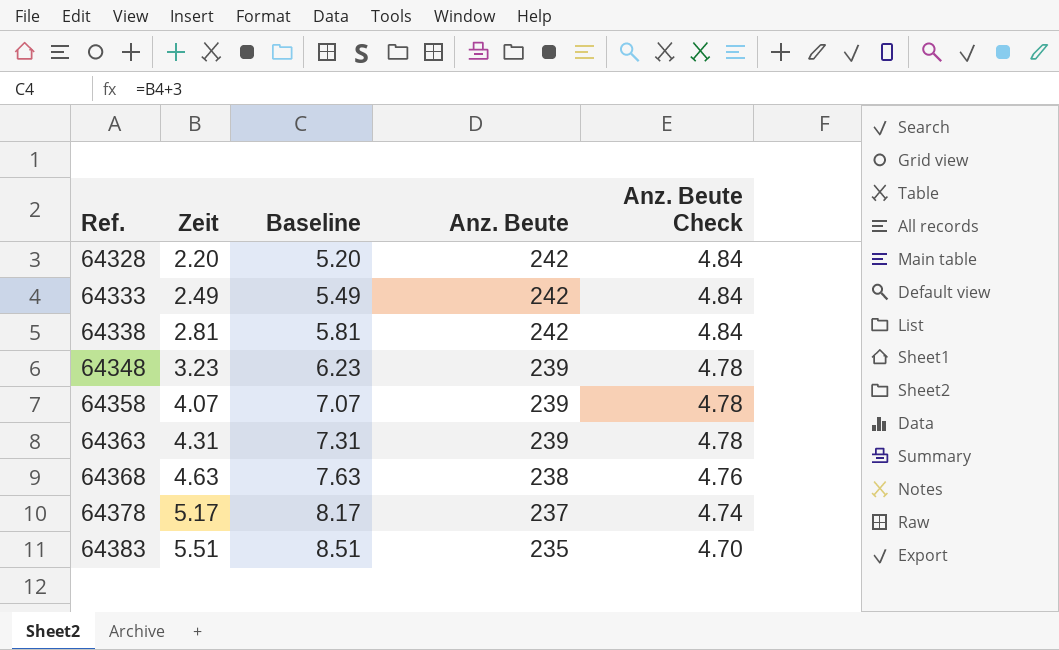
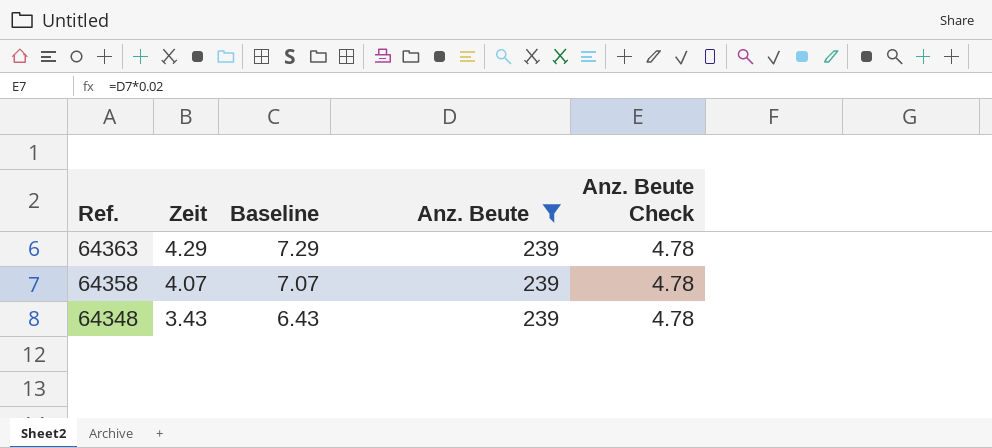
filter: none -> Anz. Beute = 239
row order: Ref. ascending -> Ref. descending
64363 | Zeit: 4.31 -> 4.29
64363 | Baseline: 7.31 -> 7.29
64348 | Zeit: 3.23 -> 3.43
64348 | Baseline: 6.23 -> 6.43

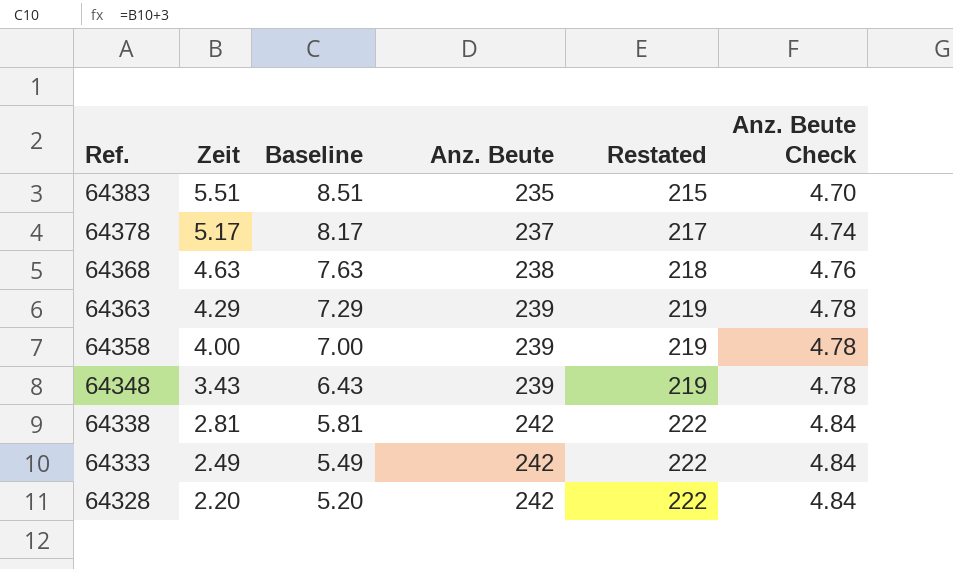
filter: Anz. Beute = 239 -> none
column Restated | formula: none -> [Anz. Beute] - 20
64358 | Zeit: 4.07 -> 4.00
64358 | Baseline: 7.07 -> 7.00

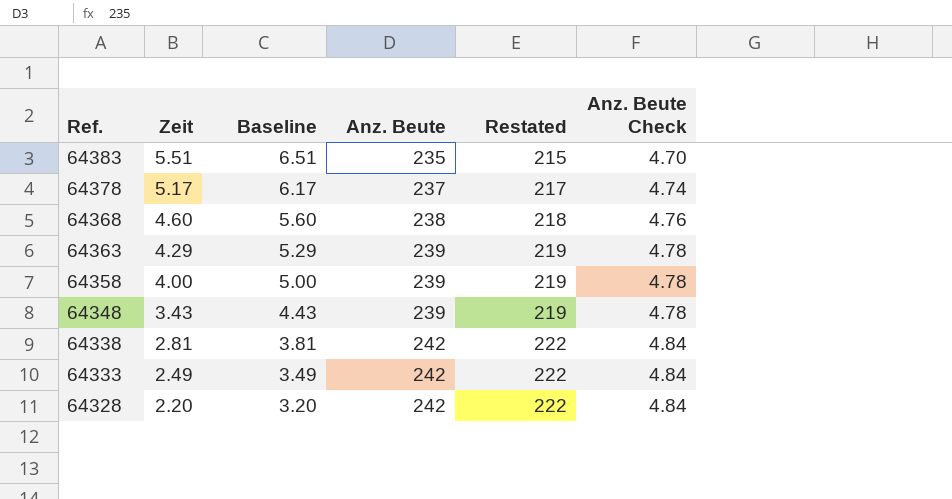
column Baseline | formula: [Zeit] + 3 -> [Zeit] + 1
64368 | Zeit: 4.63 -> 4.60

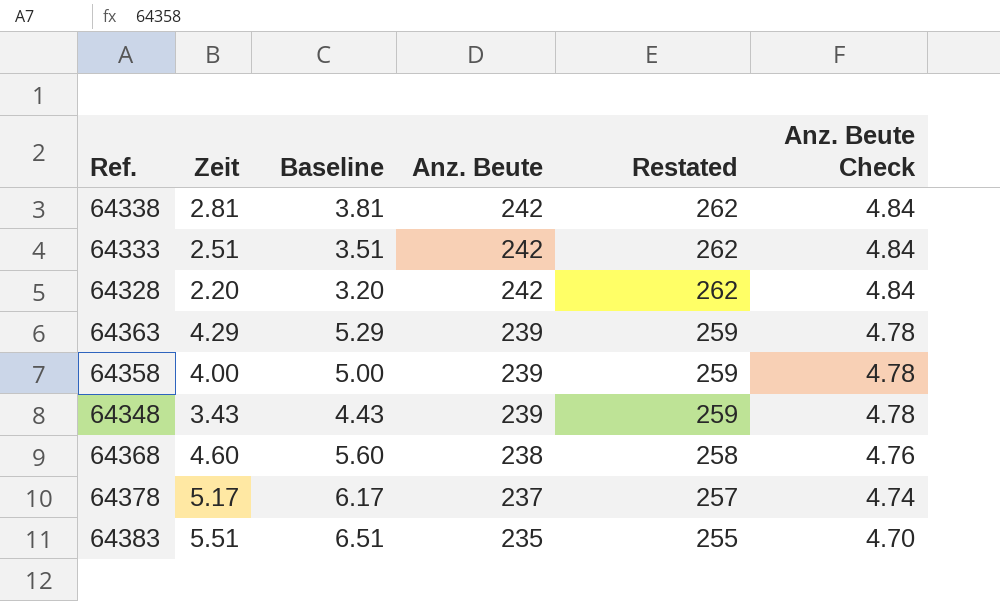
row order: Ref. descending -> Anz. Beute descending
column Restated | formula: [Anz. Beute] - 20 -> [Anz. Beute] + 20
64333 | Zeit: 2.49 -> 2.51
64333 | Baseline: 3.49 -> 3.51

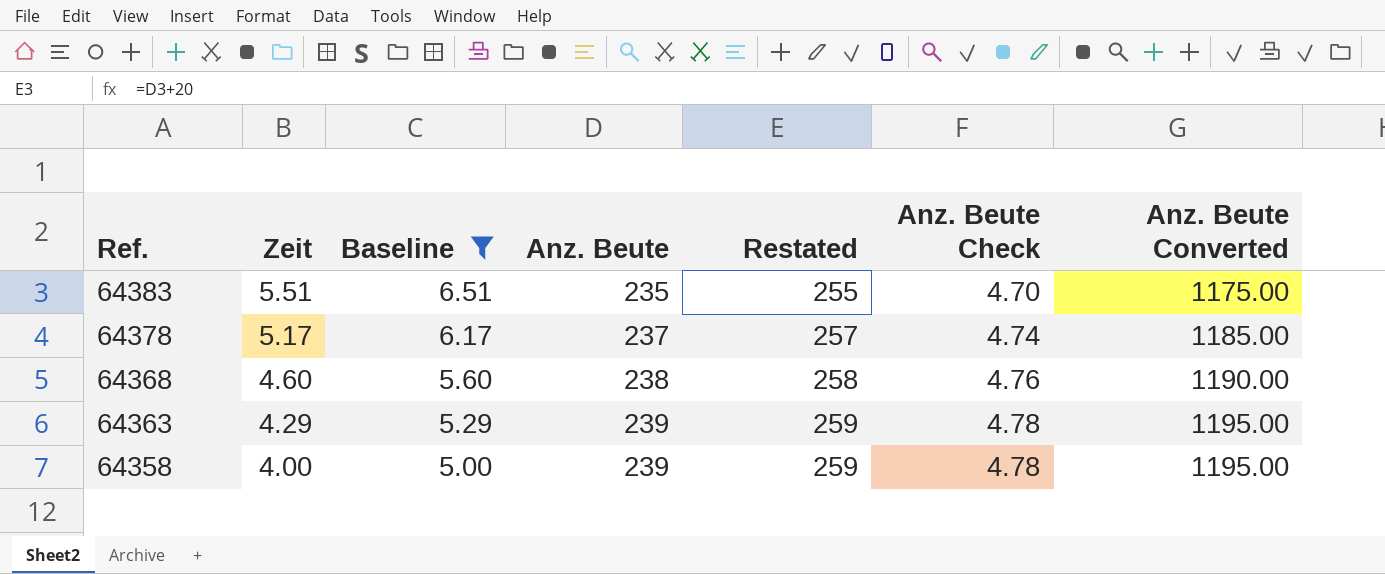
filter: none -> Baseline >= 5.00
row order: Anz. Beute descending -> Ref. descending
column Anz. Beute Converted | formula: none -> [Anz. Beute] * 5

